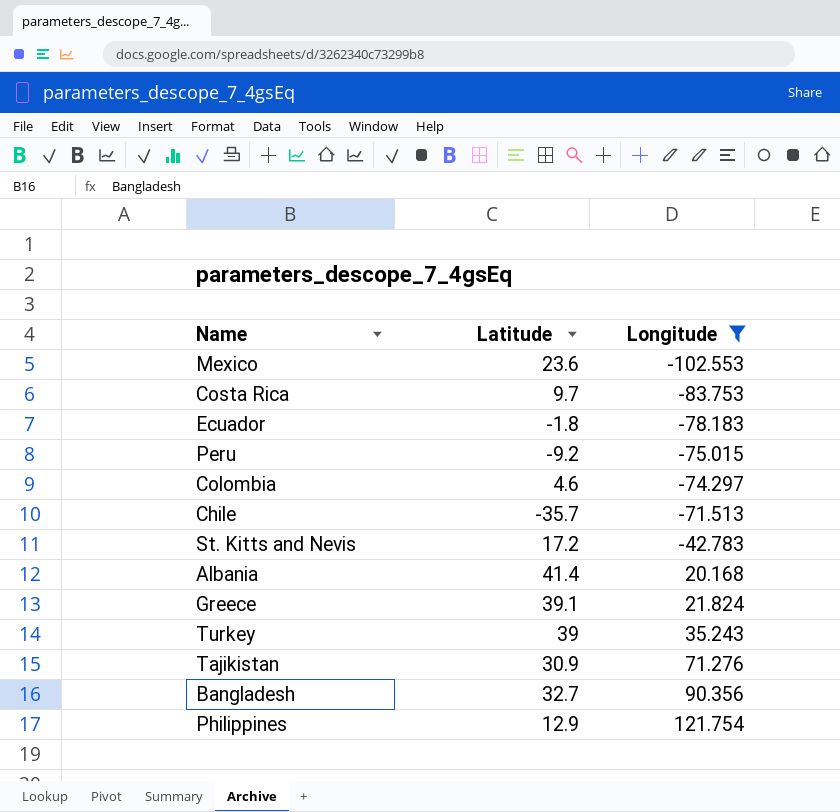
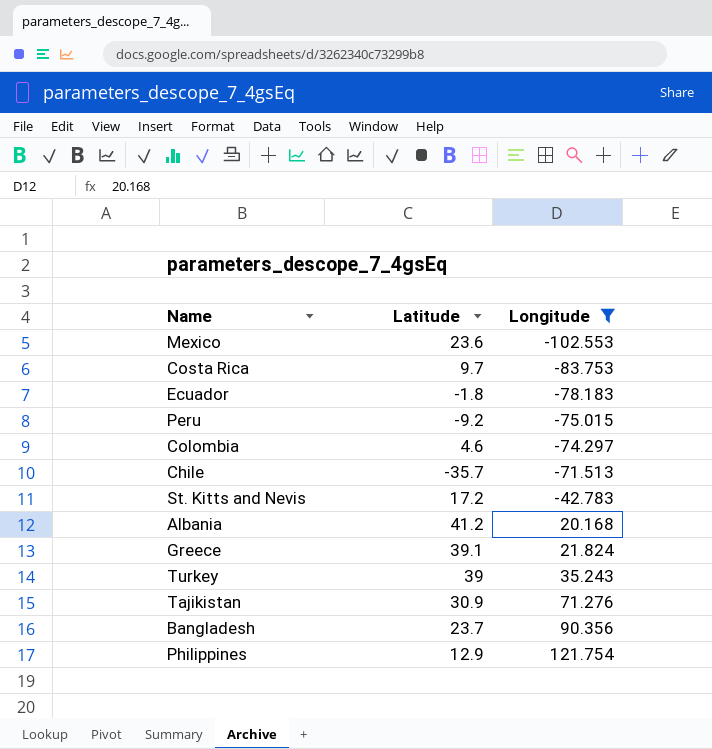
Albania | Latitude: 41.4 -> 41.2
Bangladesh | Latitude: 32.7 -> 23.7

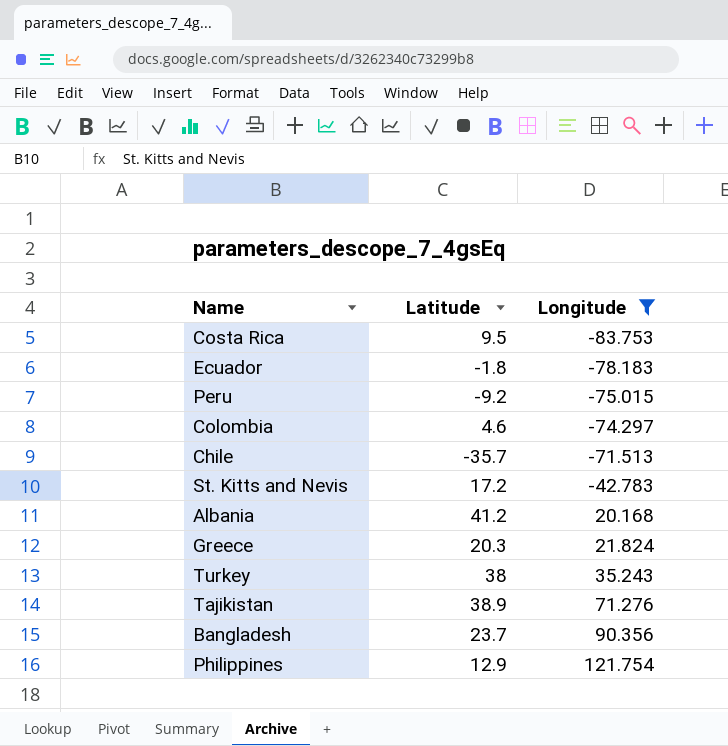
row Mexico: 23.6 | -102.553 -> none
Costa Rica | Latitude: 9.7 -> 9.5
Greece | Latitude: 39.1 -> 20.3
Turkey | Latitude: 39 -> 38
Tajikistan | Latitude: 30.9 -> 38.9

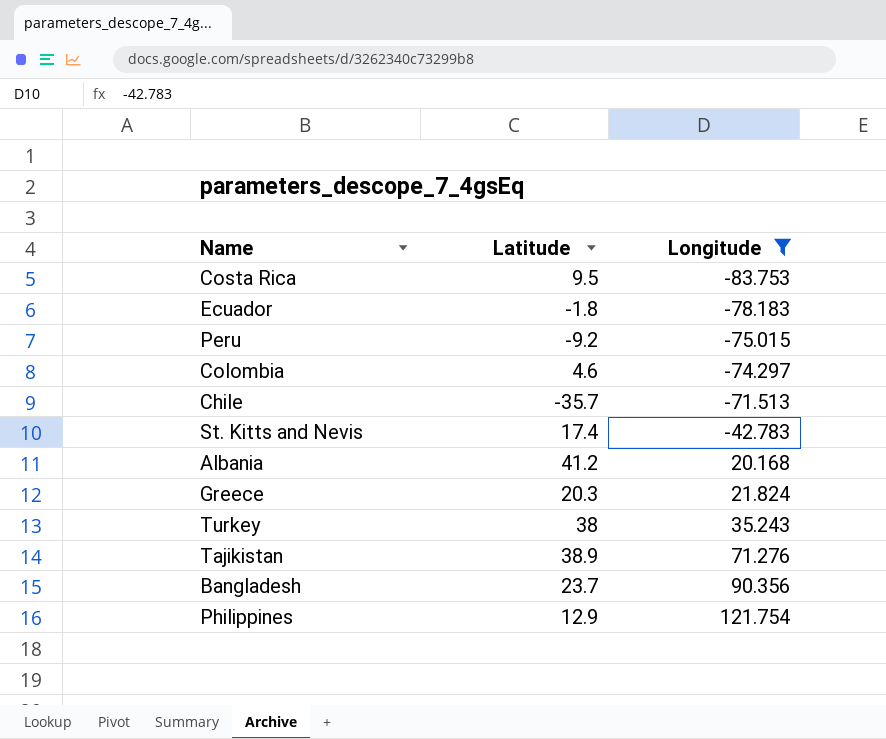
St. Kitts and Nevis | Latitude: 17.2 -> 17.4

